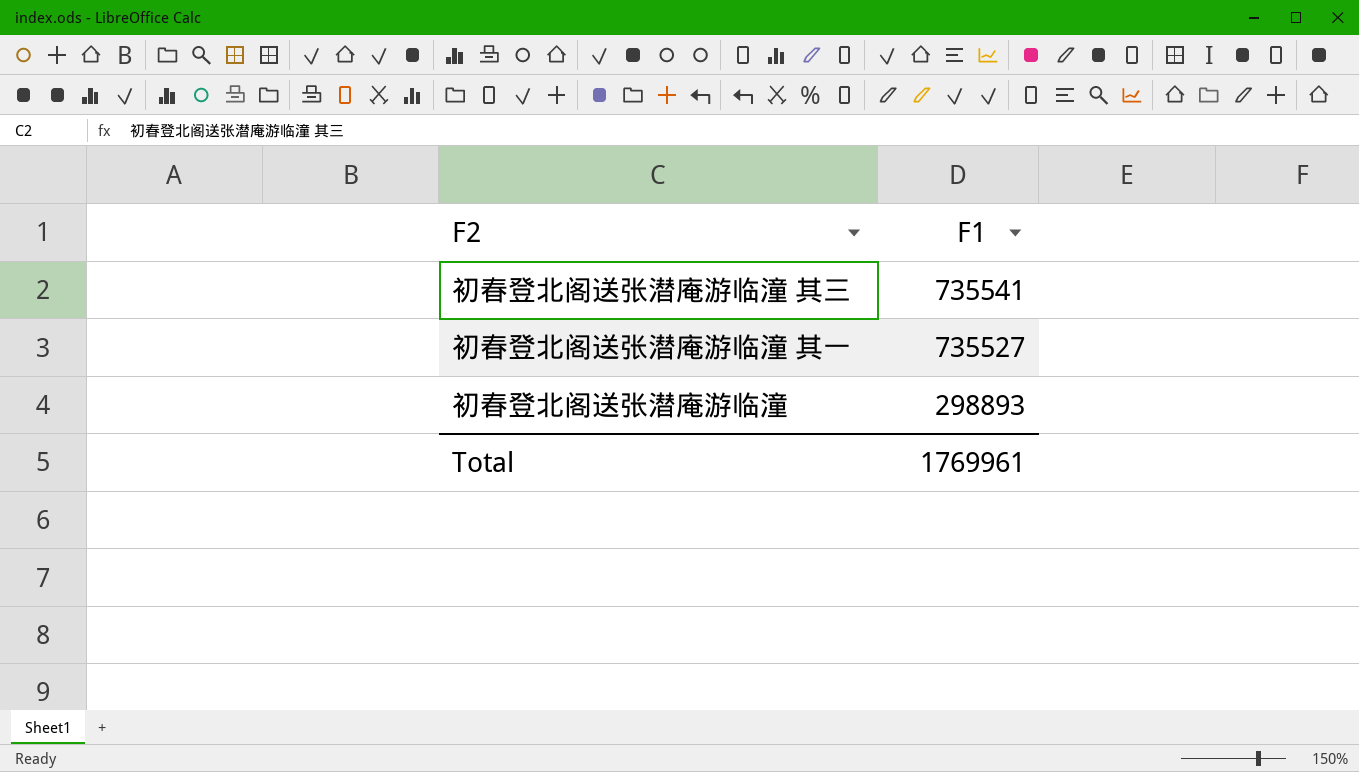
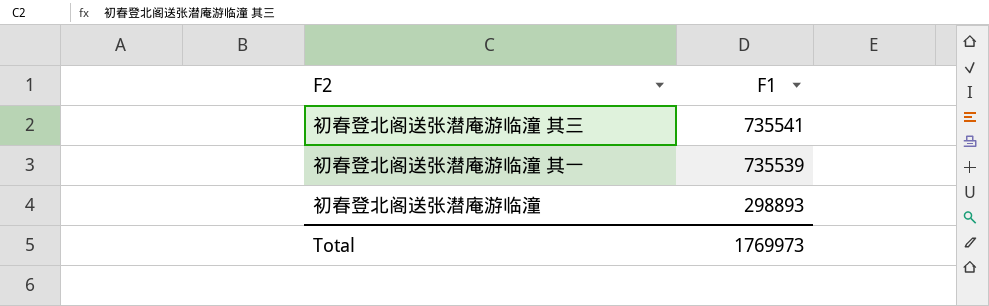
初春登北阁送张潜庵游临潼 其一 | F1: 735527 -> 735539
Total | F1: 1769961 -> 1769973

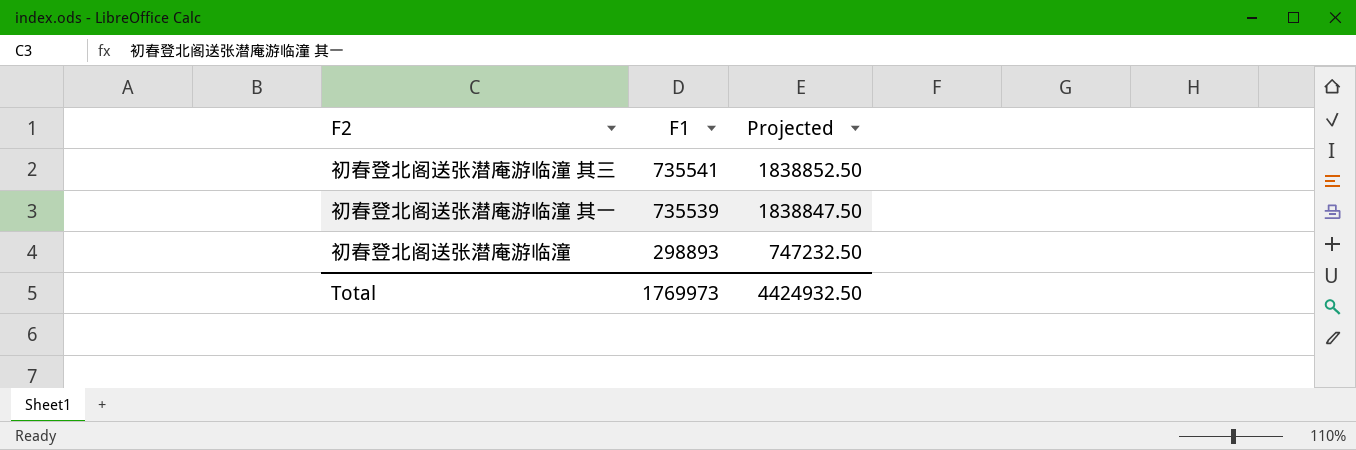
column Projected | formula: none -> [F1] * 2.5

